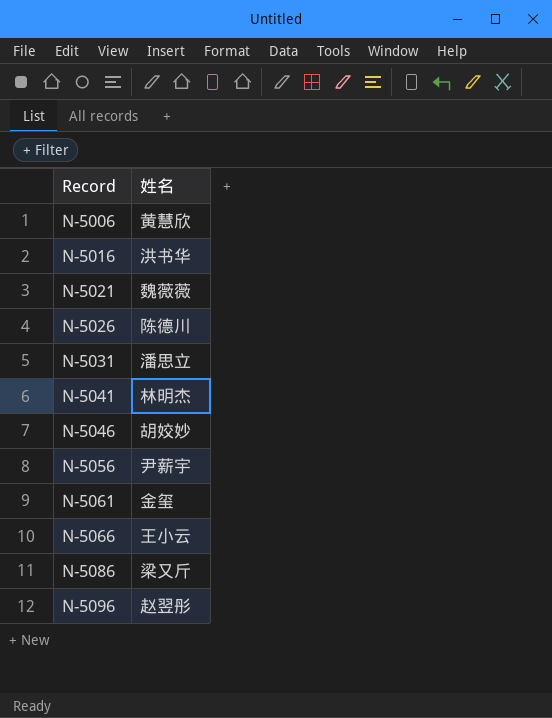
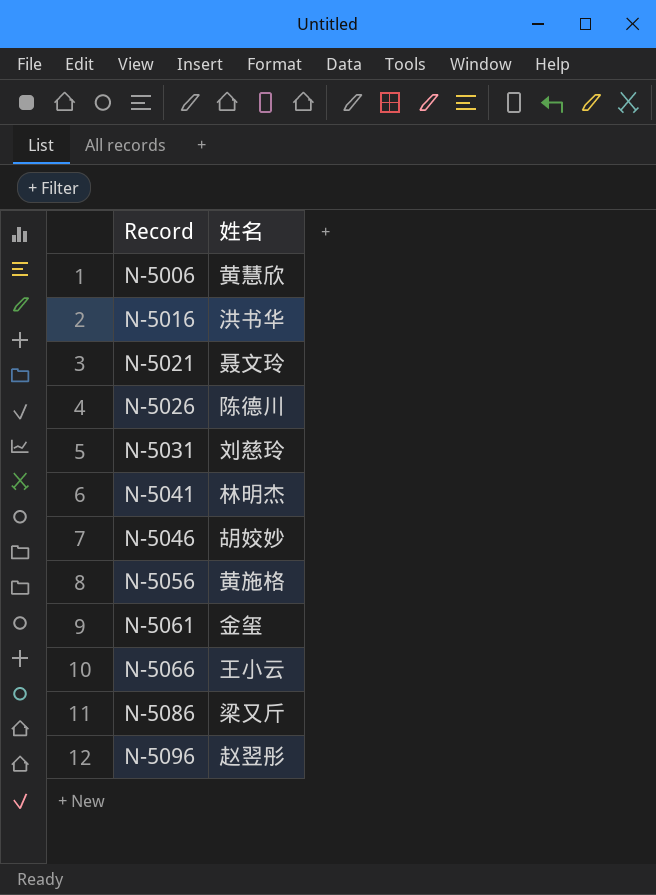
N-5021 | 姓名: 魏薇薇 -> 聂文玲
N-5031 | 姓名: 潘思立 -> 刘慈玲
N-5056 | 姓名: 尹薪宇 -> 黄施格

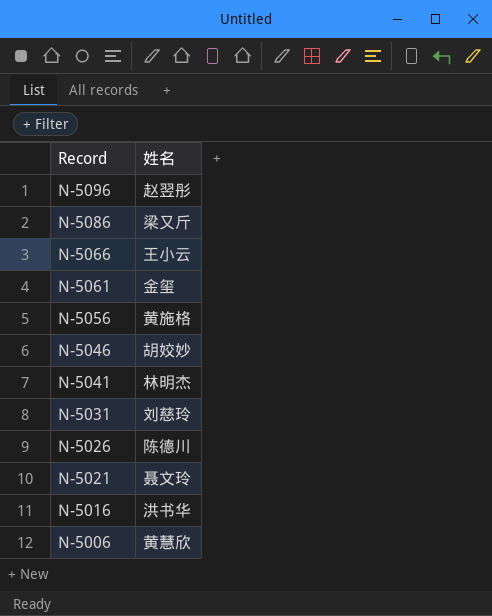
row order: Record ascending -> Record descending

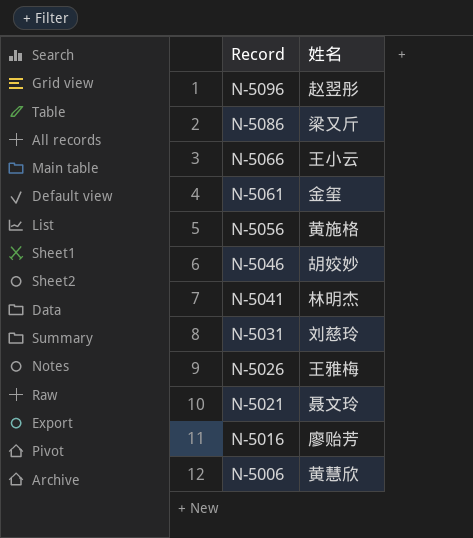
N-5026 | 姓名: 陈德川 -> 王雅梅
N-5016 | 姓名: 洪书华 -> 廖贻芳

